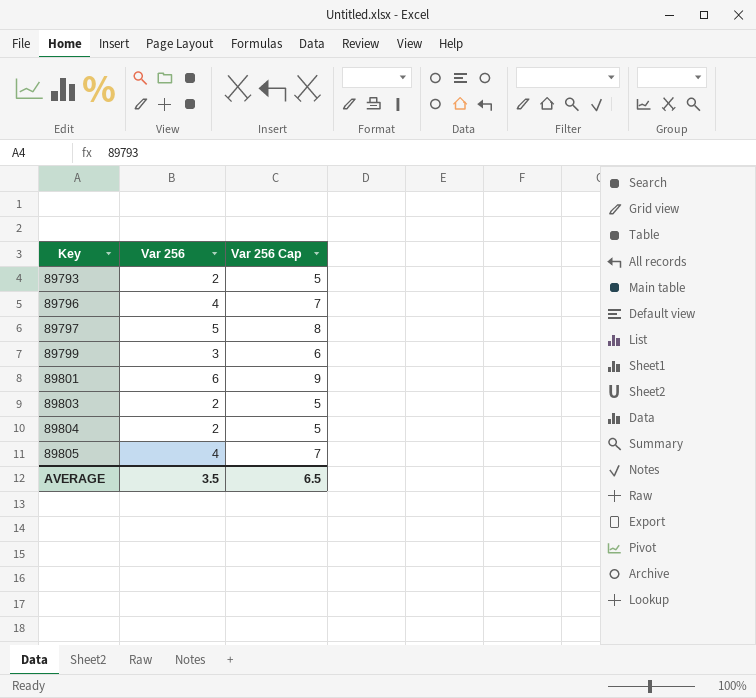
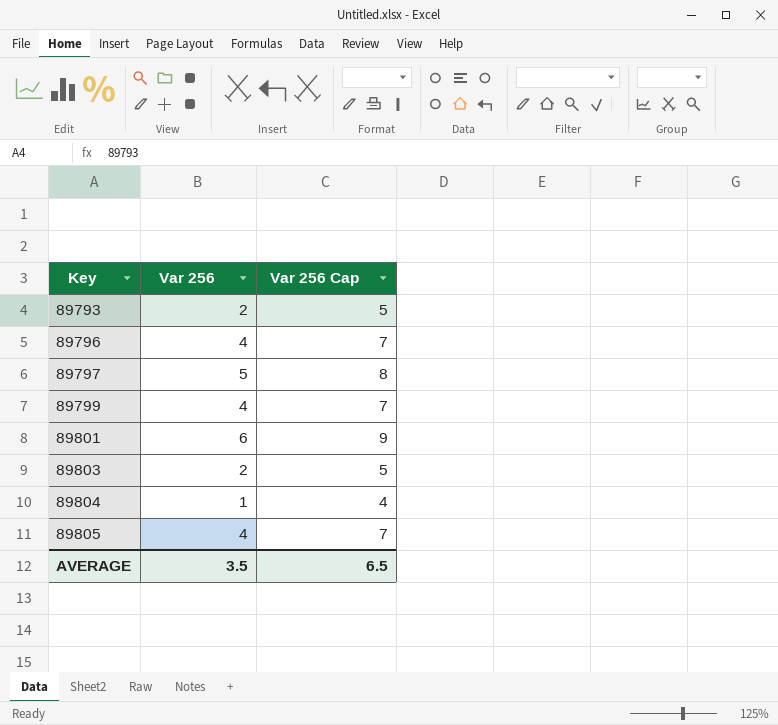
89799 | Var 256: 3 -> 4
89799 | Var 256 Cap: 6 -> 7
89804 | Var 256: 2 -> 1
89804 | Var 256 Cap: 5 -> 4

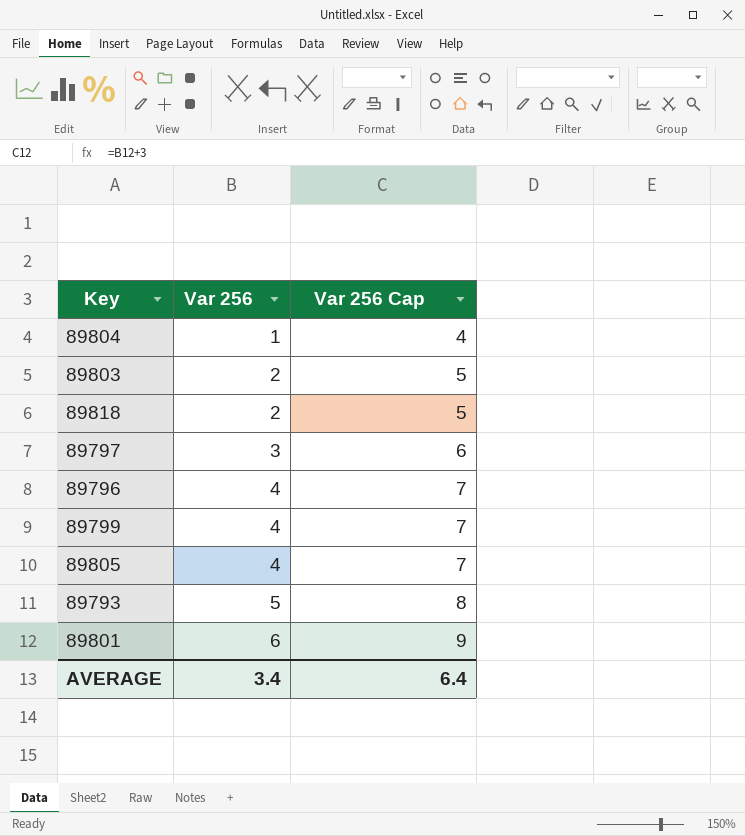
row order: Key ascending -> Var 256 ascending
row 89818: none -> 2 | 5
89797 | Var 256: 5 -> 3
89797 | Var 256 Cap: 8 -> 6
89793 | Var 256: 2 -> 5
89793 | Var 256 Cap: 5 -> 8
AVERAGE | Var 256: 3.5 -> 3.4
AVERAGE | Var 256 Cap: 6.5 -> 6.4

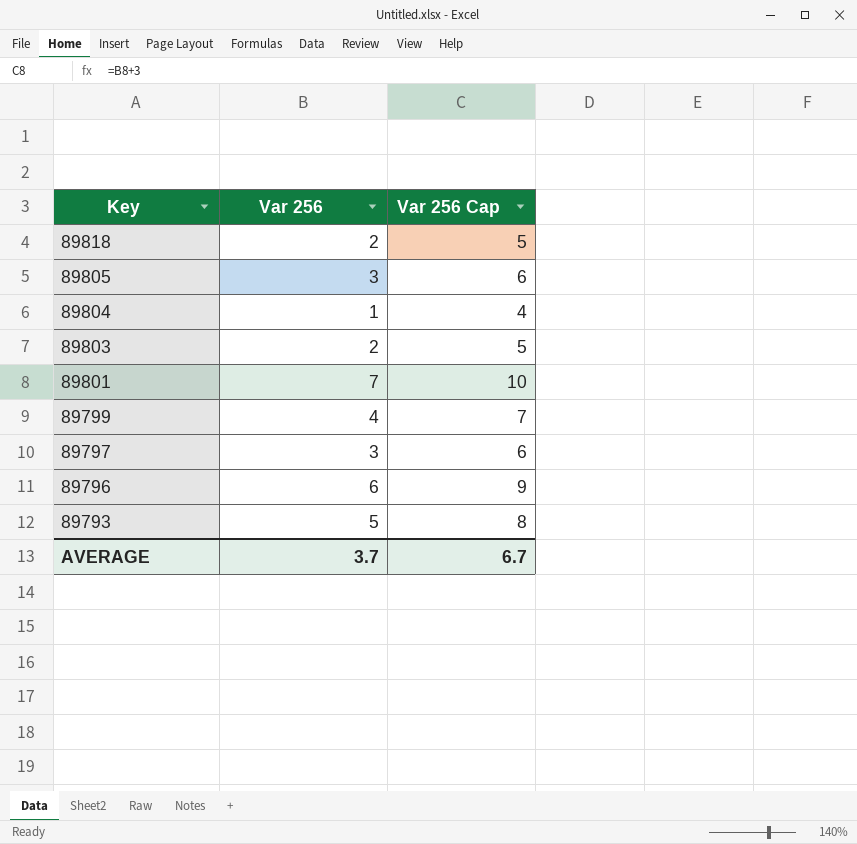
row order: Var 256 ascending -> Key descending
89805 | Var 256: 4 -> 3
89805 | Var 256 Cap: 7 -> 6
89801 | Var 256: 6 -> 7
89801 | Var 256 Cap: 9 -> 10
89796 | Var 256: 4 -> 6
89796 | Var 256 Cap: 7 -> 9
AVERAGE | Var 256: 3.4 -> 3.7
AVERAGE | Var 256 Cap: 6.4 -> 6.7

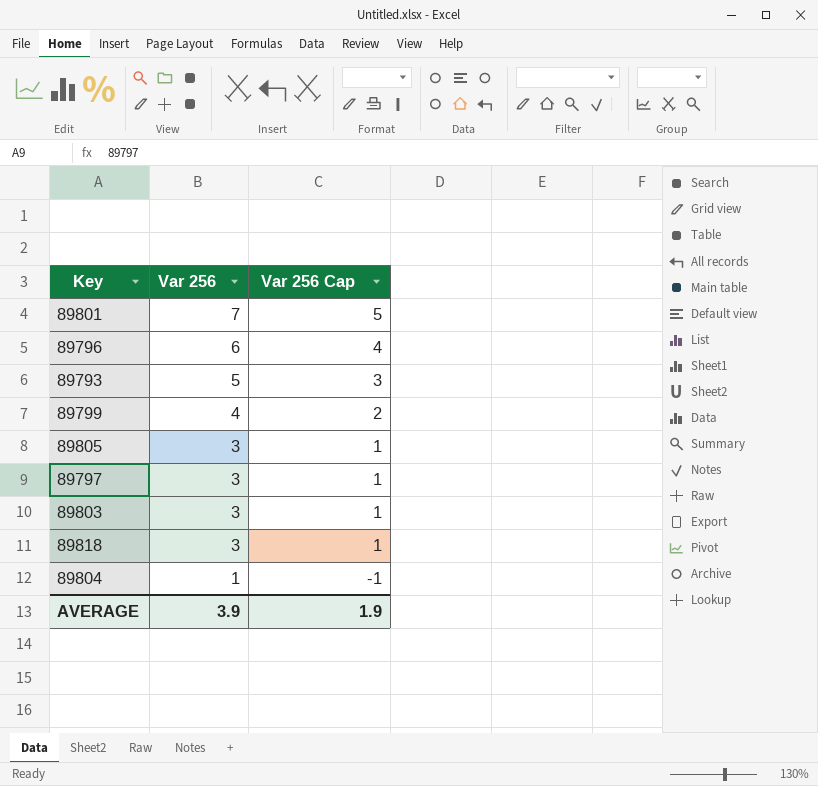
row order: Key descending -> Var 256 descending
column Var 256 Cap | formula: [Var 256] + 3 -> [Var 256] - 2
89803 | Var 256: 2 -> 3
89818 | Var 256: 2 -> 3
AVERAGE | Var 256: 3.7 -> 3.9
AVERAGE | Var 256 Cap: 6.7 -> 1.9

